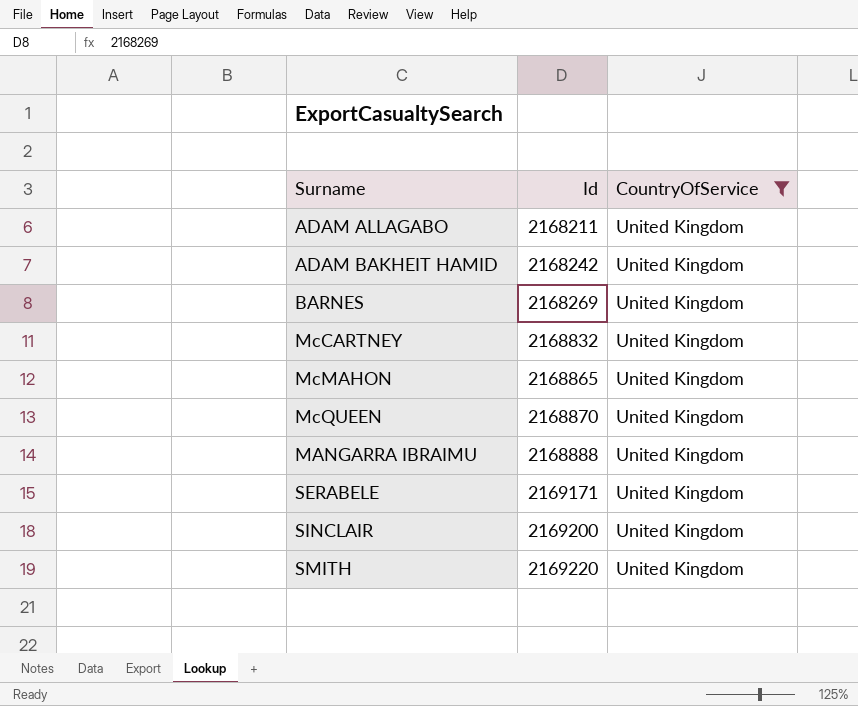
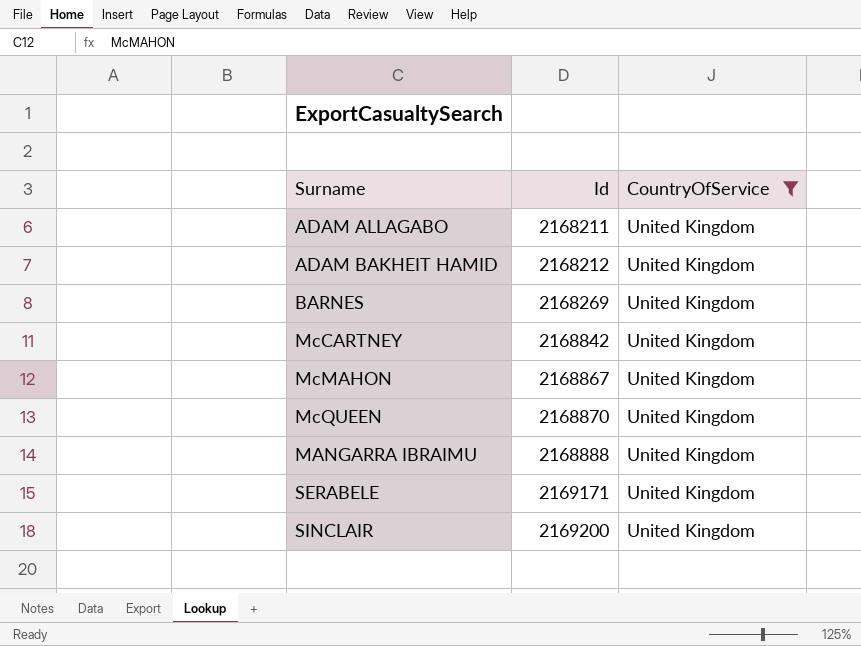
row SMITH: 2169220 | United Kingdom -> none
ADAM BAKHEIT HAMID | Id: 2168242 -> 2168212
McCARTNEY | Id: 2168832 -> 2168842
McMAHON | Id: 2168865 -> 2168867

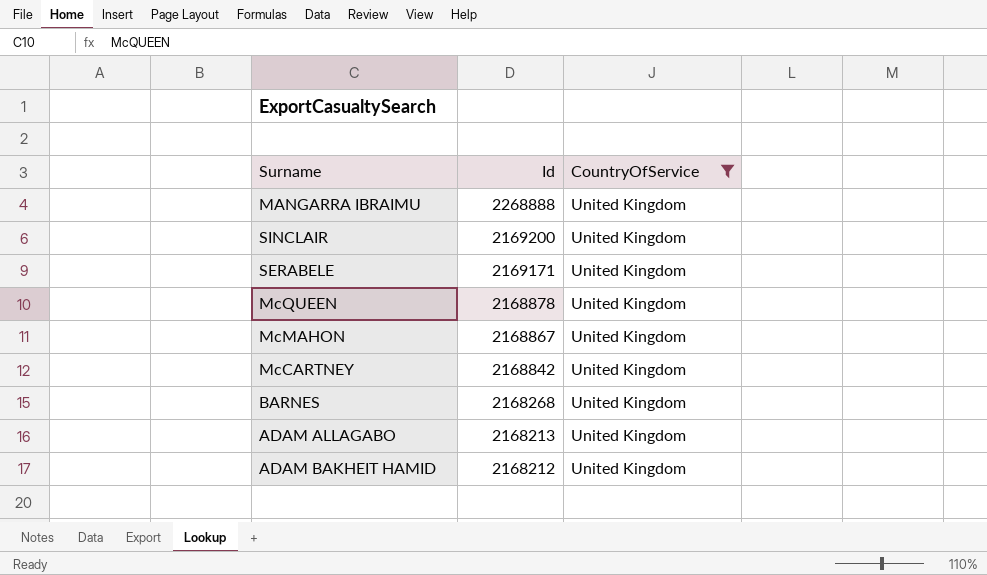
row order: Id ascending -> Id descending
MANGARRA IBRAIMU | Id: 2168888 -> 2268888
McQUEEN | Id: 2168870 -> 2168878
BARNES | Id: 2168269 -> 2168268
ADAM ALLAGABO | Id: 2168211 -> 2168213

